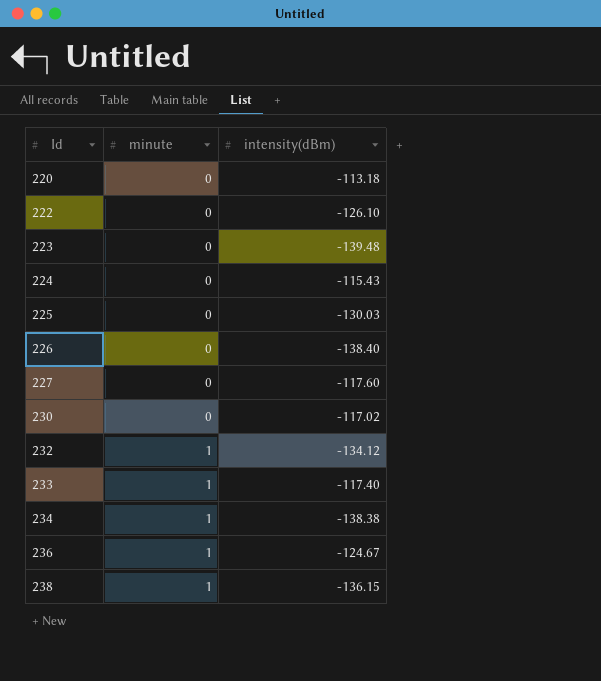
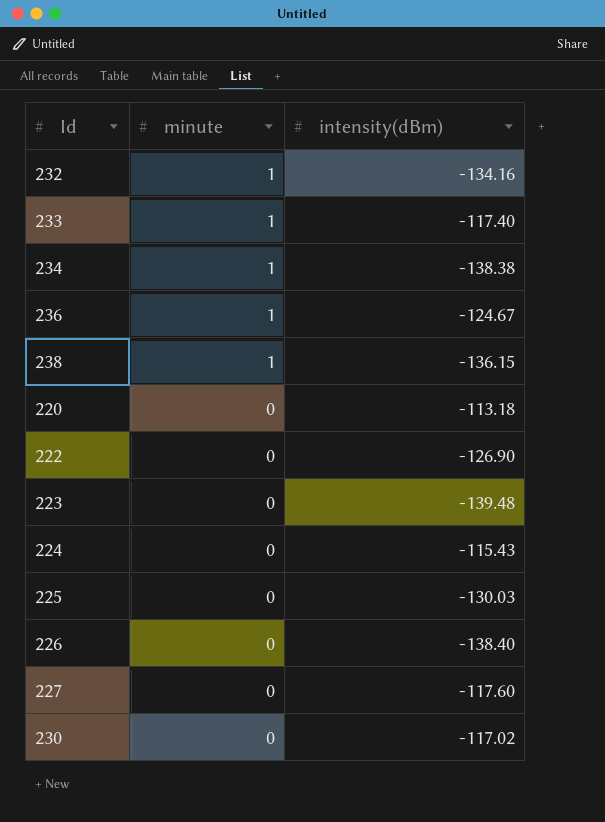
row order: Id ascending -> minute descending
232 | intensity(dBm): -134.12 -> -134.16
222 | intensity(dBm): -126.10 -> -126.90

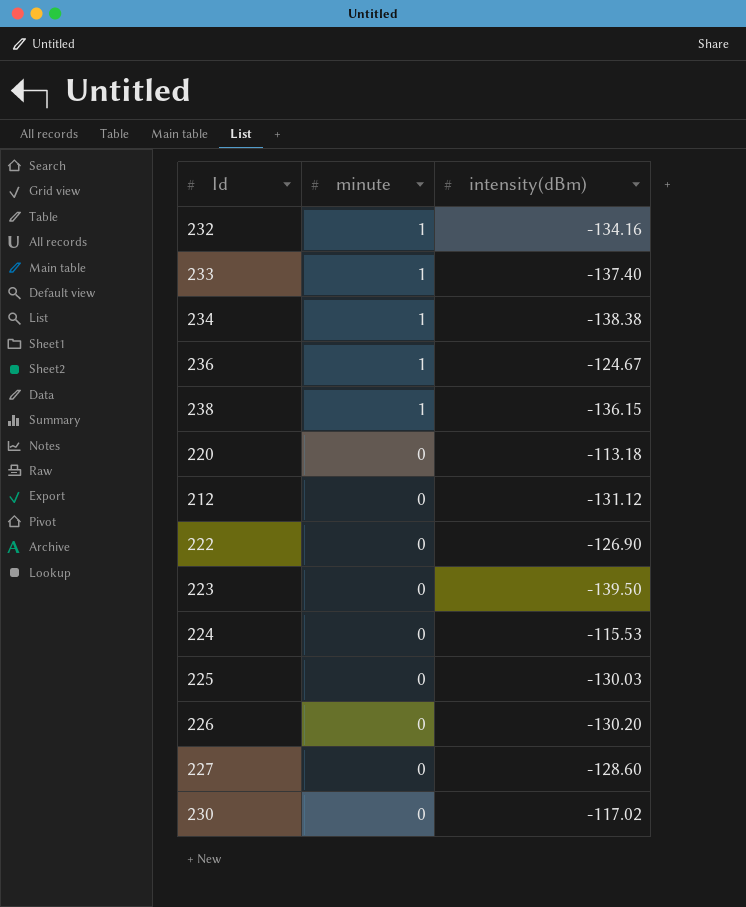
233 | intensity(dBm): -117.40 -> -137.40
row 212: none -> 0 | -131.12
223 | intensity(dBm): -139.48 -> -139.50
224 | intensity(dBm): -115.43 -> -115.53
226 | intensity(dBm): -138.40 -> -130.20
227 | intensity(dBm): -117.60 -> -128.60

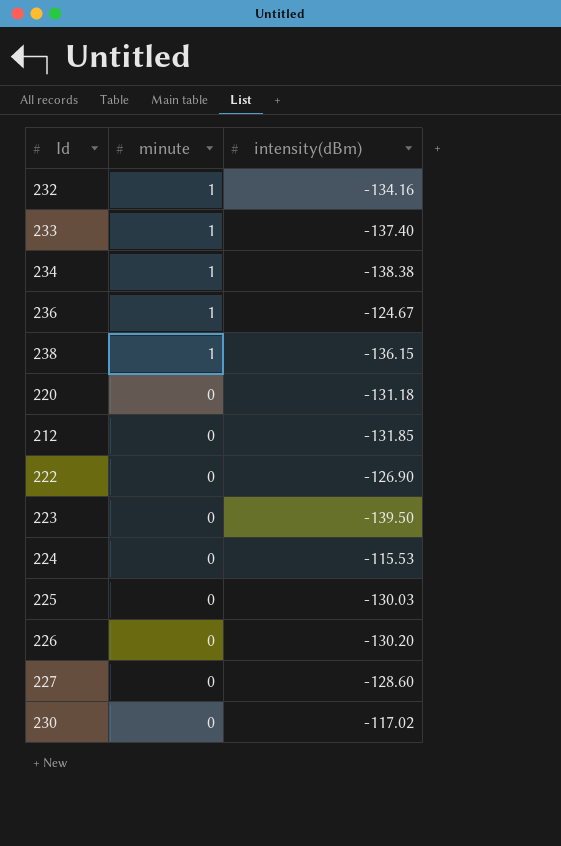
220 | intensity(dBm): -113.18 -> -131.18
212 | intensity(dBm): -131.12 -> -131.85

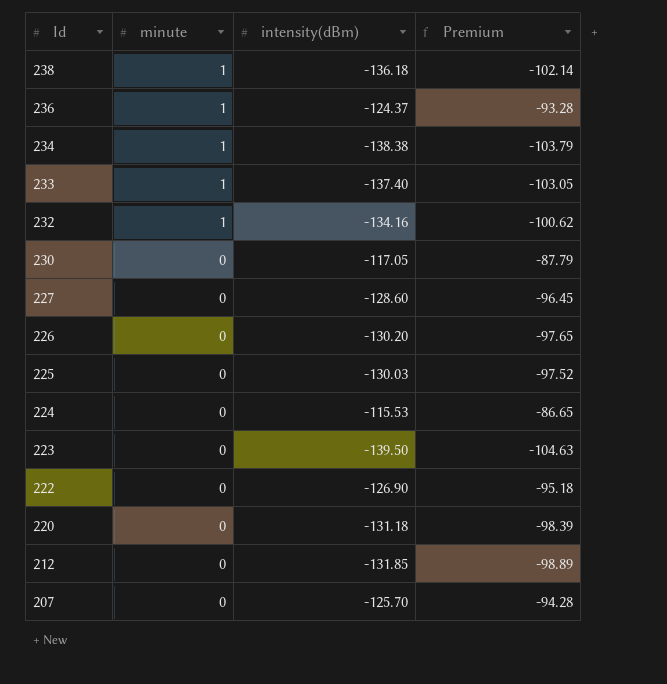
row order: minute descending -> Id descending
column Premium | formula: none -> [intensity(dBm)] * 0.75
238 | intensity(dBm): -136.15 -> -136.18
236 | intensity(dBm): -124.67 -> -124.37
230 | intensity(dBm): -117.02 -> -117.05
row 207: none -> 0 | -125.70 | -94.28

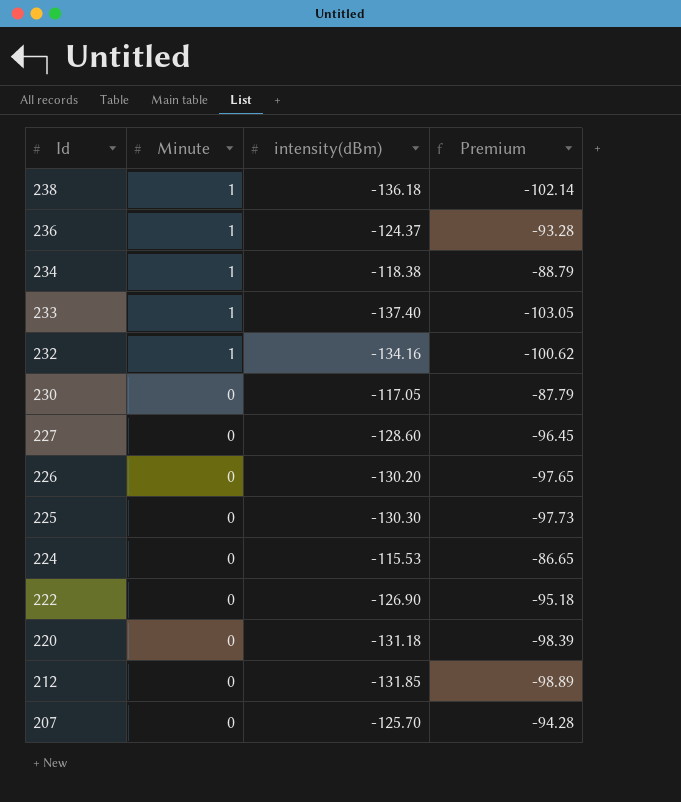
column name: minute -> Minute
row 223: 0 | -139.50 | -104.63 -> none
234 | intensity(dBm): -138.38 -> -118.38
234 | Premium: -103.79 -> -88.79
225 | intensity(dBm): -130.03 -> -130.30
225 | Premium: -97.52 -> -97.73

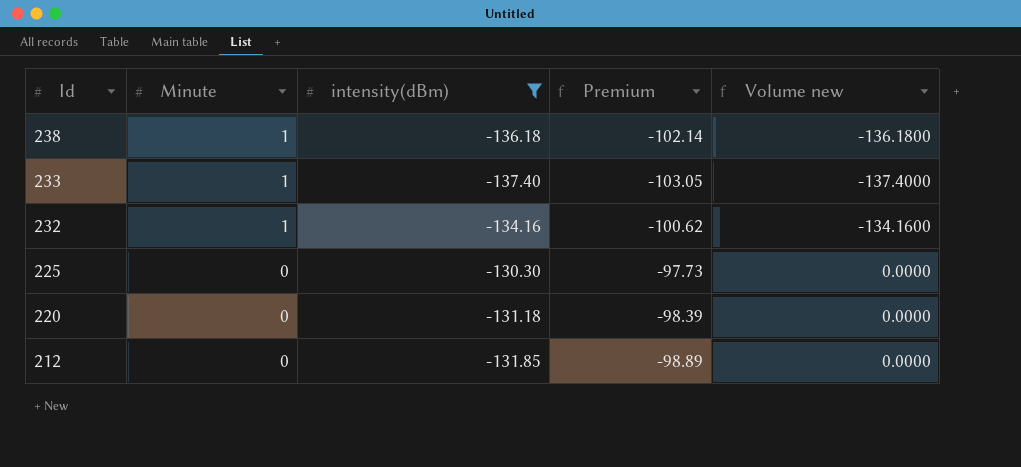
filter: none -> intensity(dBm) <= -130.30
column Volume new | formula: none -> [Minute] * [intensity(dBm)]

